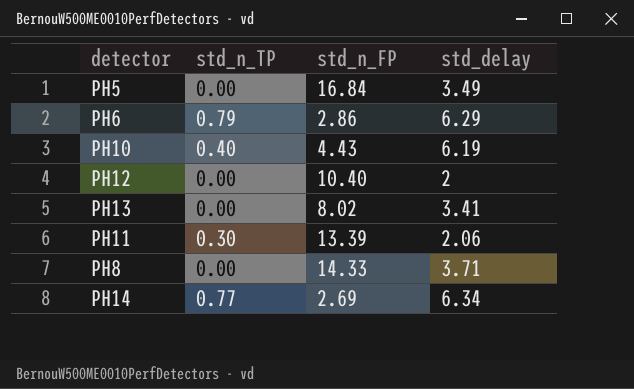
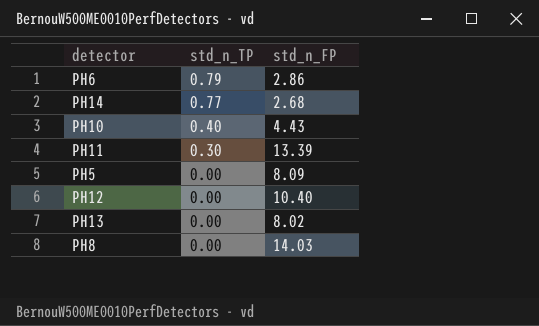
row order: none -> std_n_TP descending
column std_delay | position: 4 -> none
PH14 | std_n_FP: 2.69 -> 2.68
PH5 | std_n_FP: 16.84 -> 8.09
PH8 | std_n_FP: 14.33 -> 14.03

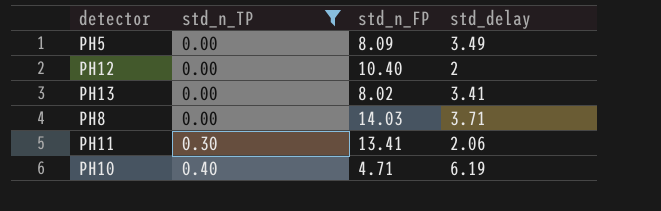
filter: none -> std_n_TP <= 0.40
row order: std_n_TP descending -> std_n_TP ascending
column std_delay | position: none -> 4
PH11 | std_n_FP: 13.39 -> 13.41
PH10 | std_n_FP: 4.43 -> 4.71

